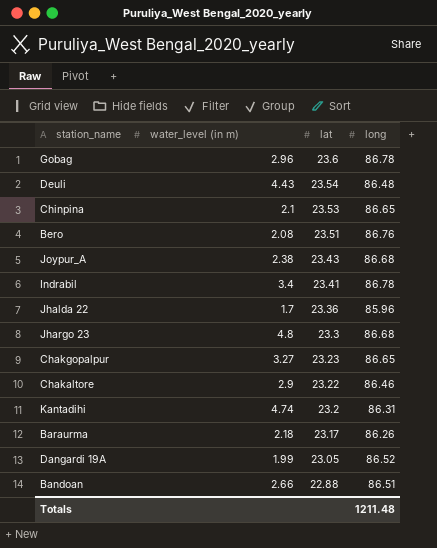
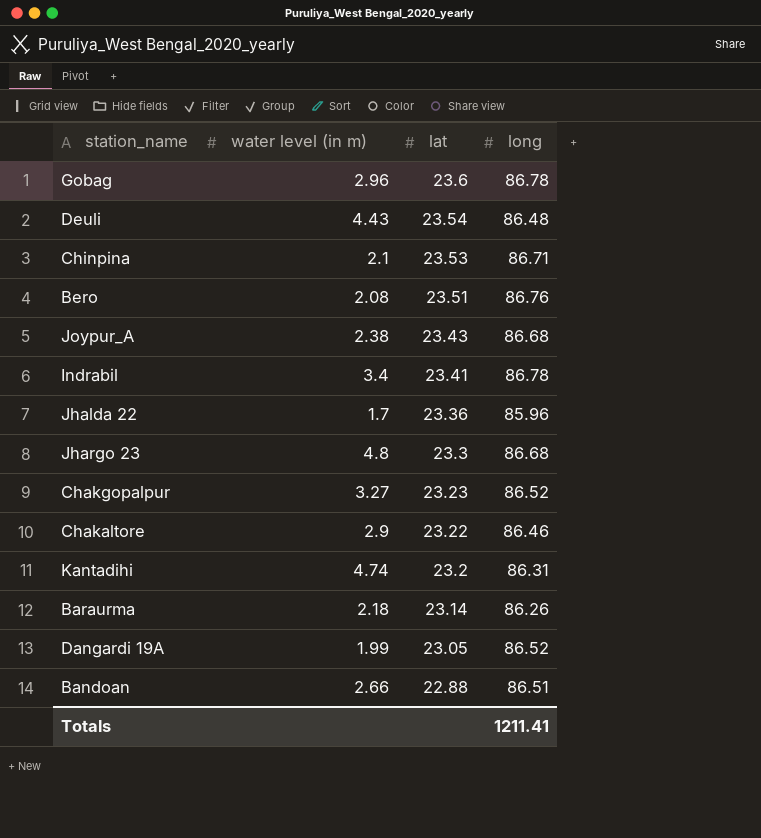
column name: water_level (in m) -> water level (in m)
Chinpina | long: 86.65 -> 86.71
Chakgopalpur | long: 86.65 -> 86.52
Baraurma | lat: 23.17 -> 23.14
Totals | long: 1211.48 -> 1211.41

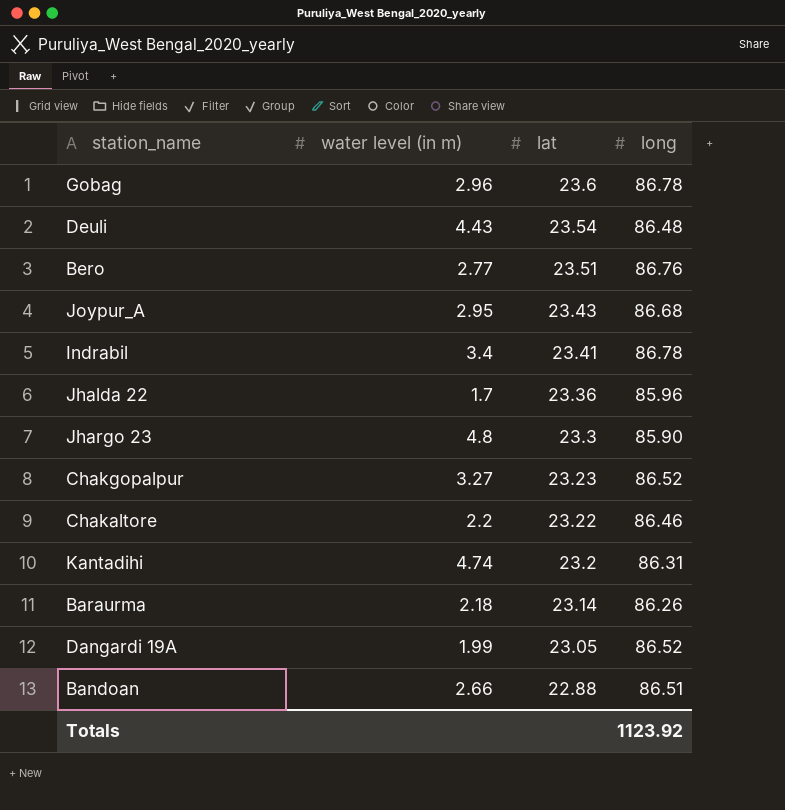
row Chinpina: 2.1 | 23.53 | 86.71 -> none
Bero | water level (in m): 2.08 -> 2.77
Joypur_A | water level (in m): 2.38 -> 2.95
Jhargo 23 | long: 86.68 -> 85.90
Chakaltore | water level (in m): 2.9 -> 2.2
Totals | long: 1211.41 -> 1123.92

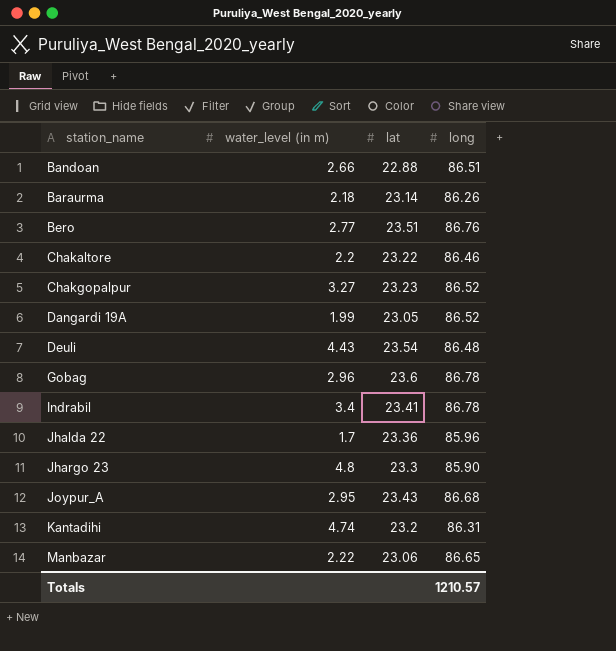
row order: lat descending -> station_name ascending
column name: water level (in m) -> water_level (in m)
row Manbazar: none -> 2.22 | 23.06 | 86.65
Totals | long: 1123.92 -> 1210.57

